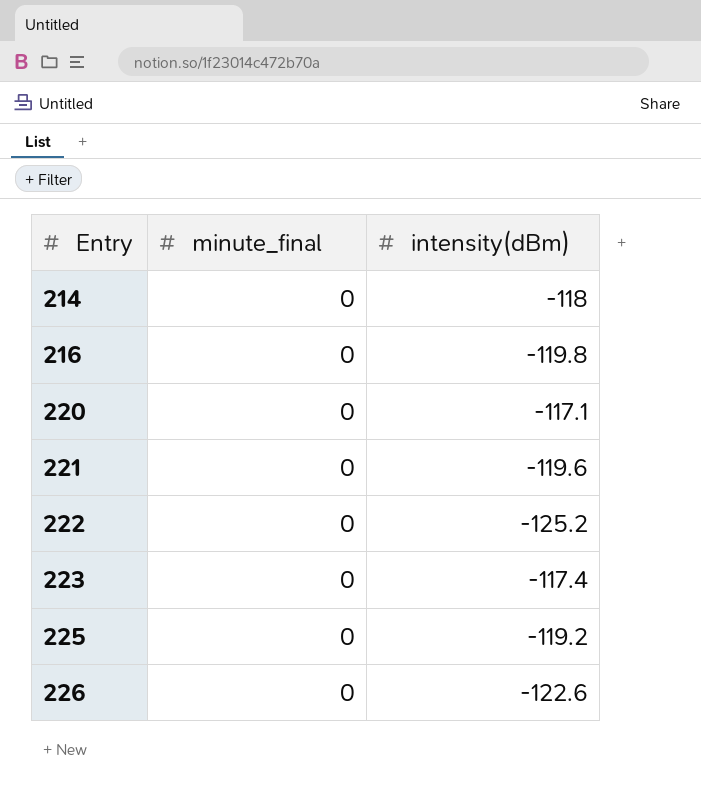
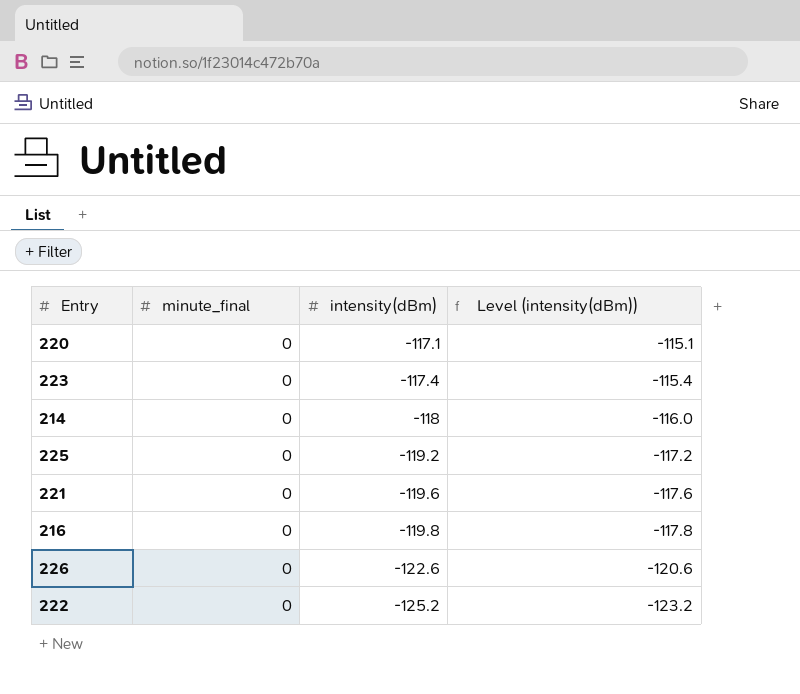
row order: Entry ascending -> intensity(dBm) descending
column Level (intensity(dBm)) | formula: none -> [intensity(dBm)] + 2

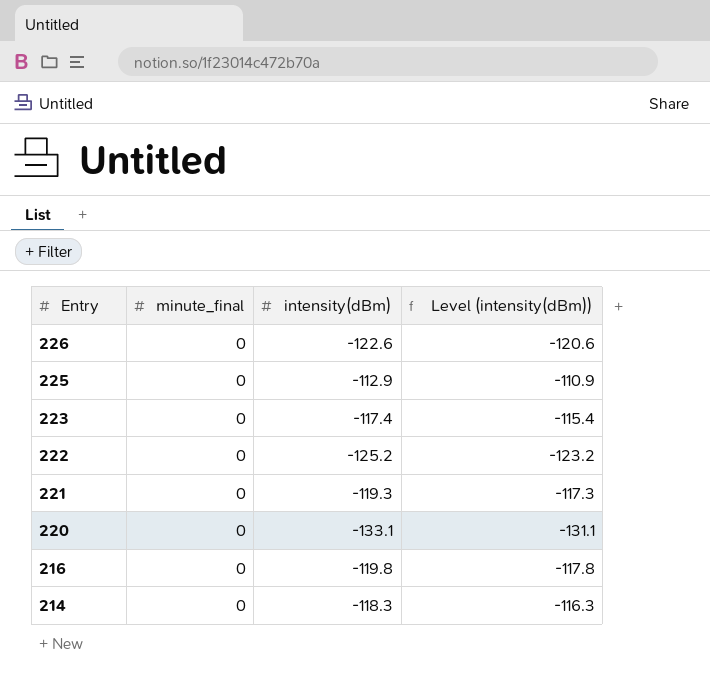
row order: intensity(dBm) descending -> Entry descending
225 | intensity(dBm): -119.2 -> -112.9
225 | Level (intensity(dBm)): -117.2 -> -110.9
221 | intensity(dBm): -119.6 -> -119.3
221 | Level (intensity(dBm)): -117.6 -> -117.3
220 | intensity(dBm): -117.1 -> -133.1
220 | Level (intensity(dBm)): -115.1 -> -131.1
214 | intensity(dBm): -118 -> -118.3
214 | Level (intensity(dBm)): -116.0 -> -116.3

